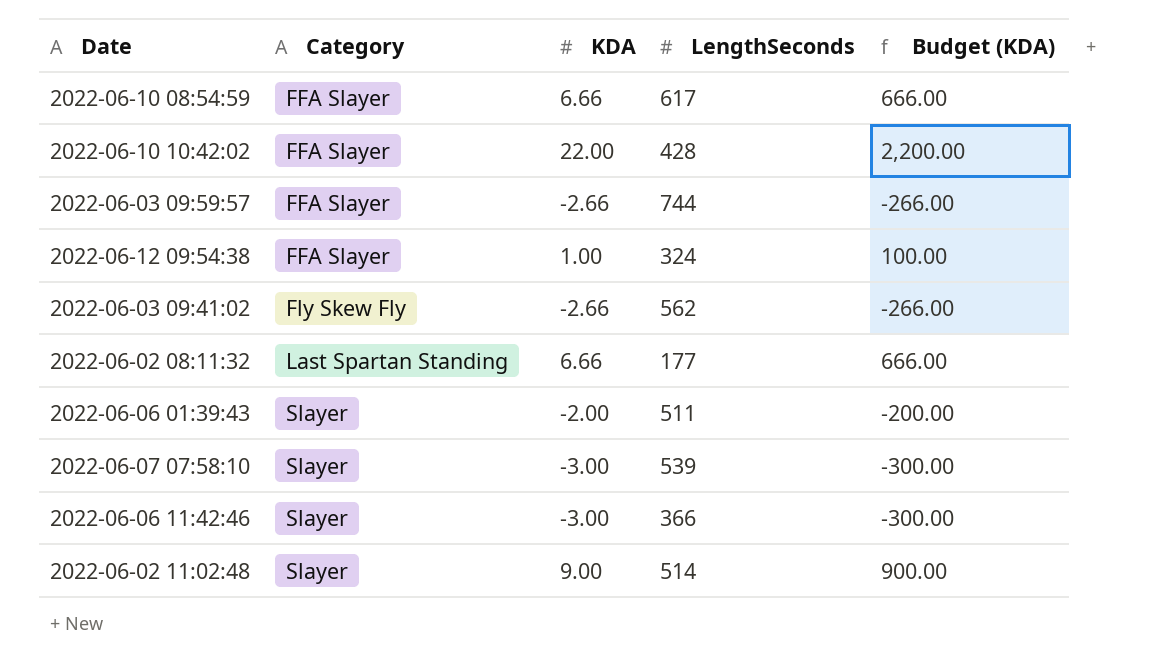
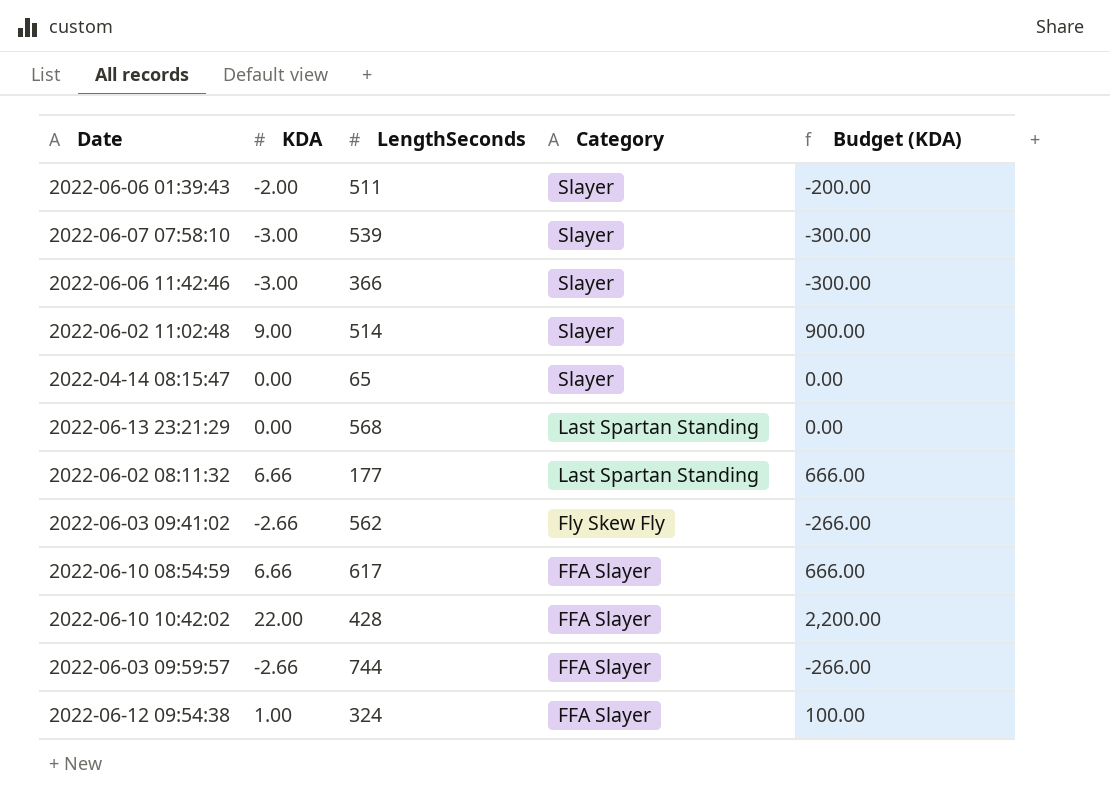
row order: Category ascending -> Category descending
column Category | position: 2 -> 4
row 2022-04-14 08:15:47: none -> 0.00 | 65 | Slayer | 0.00
row 2022-06-13 23:21:29: none -> 0.00 | 568 | Last Spartan Standing | 0.00

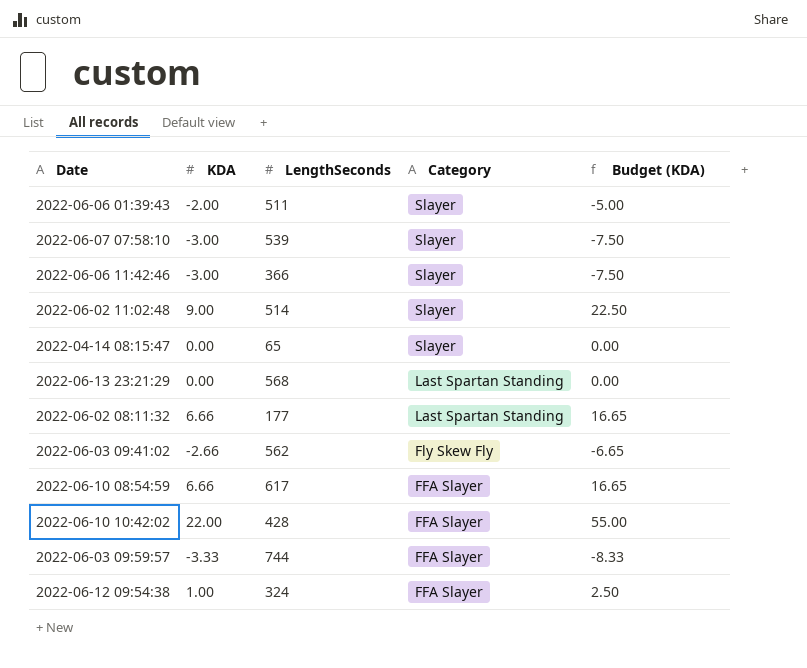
column Budget (KDA) | formula: [KDA] * 100 -> [KDA] * 2.5
2022-06-03 09:59:57 | KDA: -2.66 -> -3.33

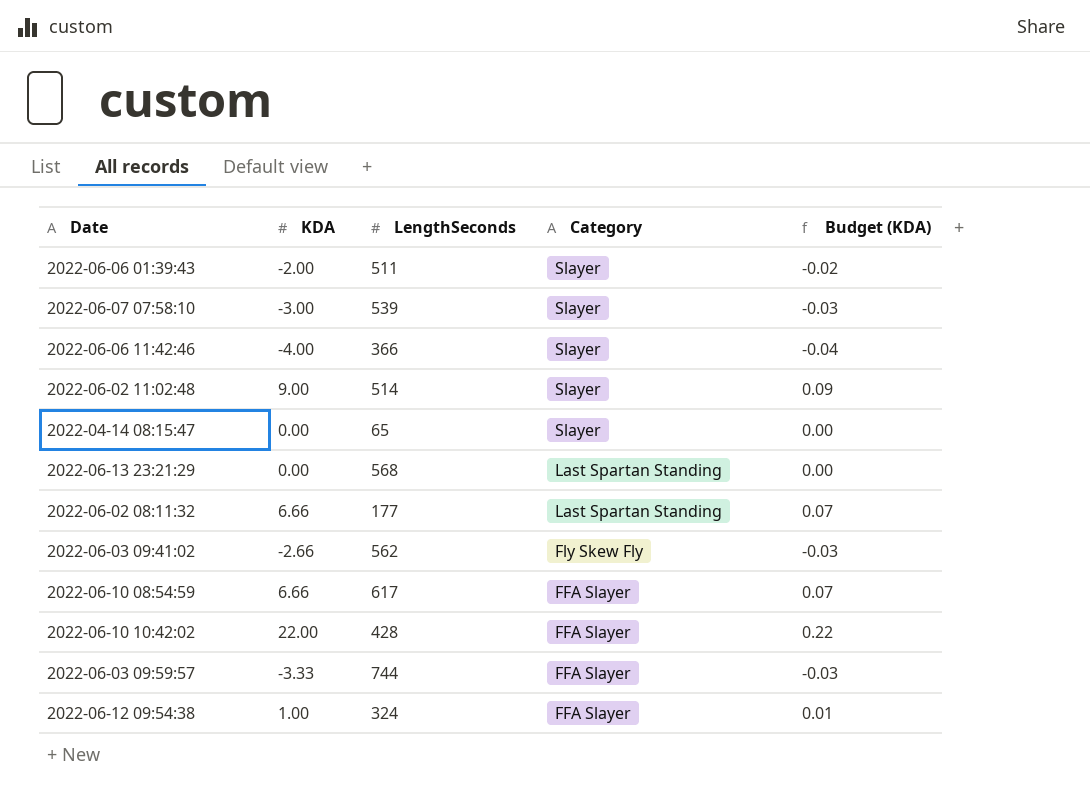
column Budget (KDA) | formula: [KDA] * 2.5 -> [KDA] * 0.01
2022-06-06 11:42:46 | KDA: -3.00 -> -4.00

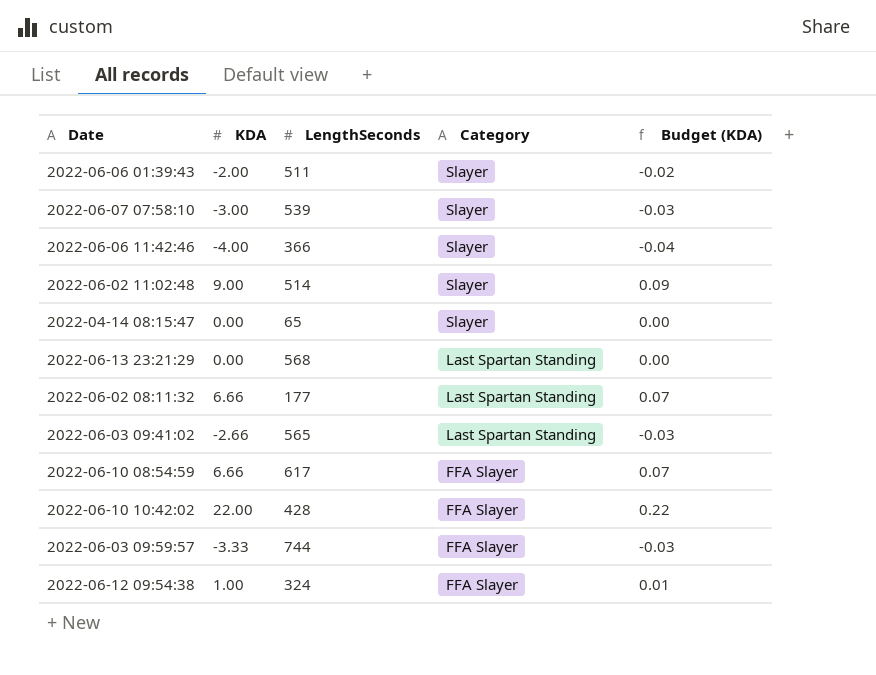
2022-06-03 09:41:02 | LengthSeconds: 562 -> 565
2022-06-03 09:41:02 | Category: Fly Skew Fly -> Last Spartan Standing

